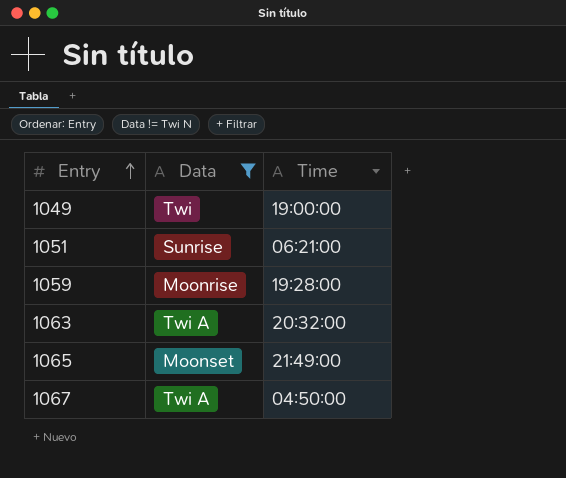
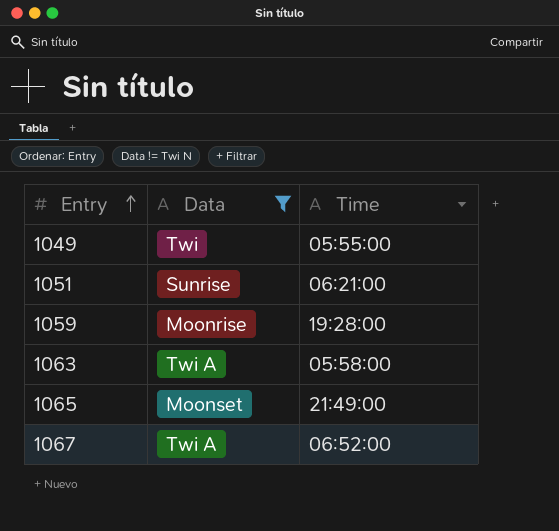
1049 | Time: 19:00:00 -> 05:55:00
1063 | Time: 20:32:00 -> 05:58:00
1067 | Time: 04:50:00 -> 06:52:00

